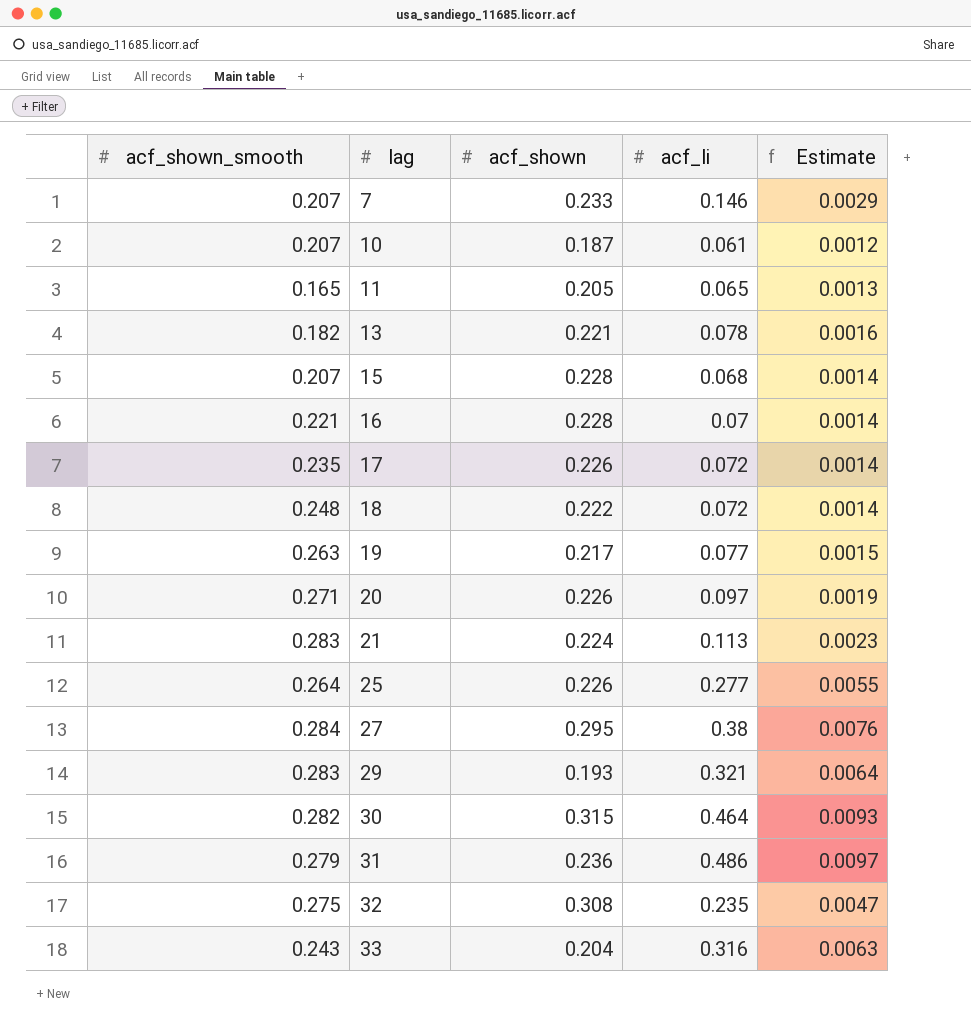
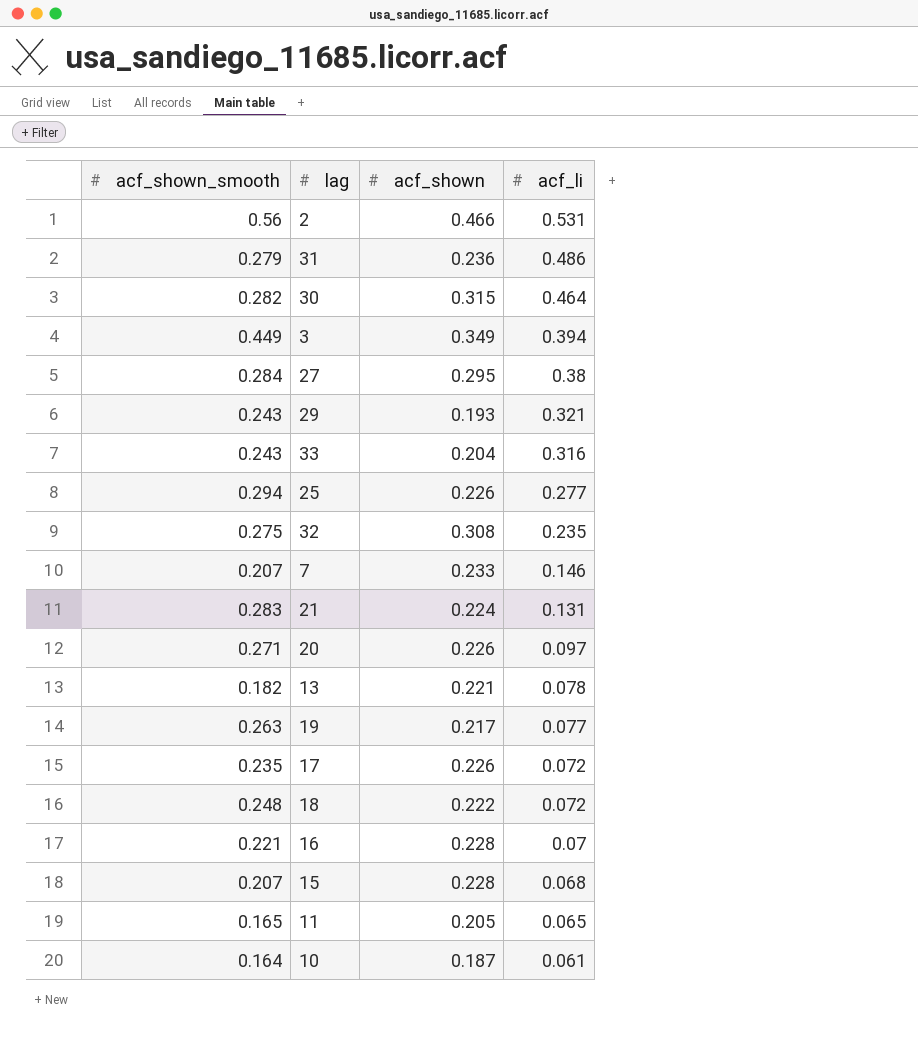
row order: lag ascending -> acf_li descending
column Estimate | formula: [acf_li] * 0.02 -> none
row 2: none -> 0.56 | 0.466 | 0.531
row 3: none -> 0.449 | 0.349 | 0.394
29 | acf_shown_smooth: 0.283 -> 0.243
25 | acf_shown_smooth: 0.264 -> 0.294
21 | acf_li: 0.113 -> 0.131
10 | acf_shown_smooth: 0.207 -> 0.164

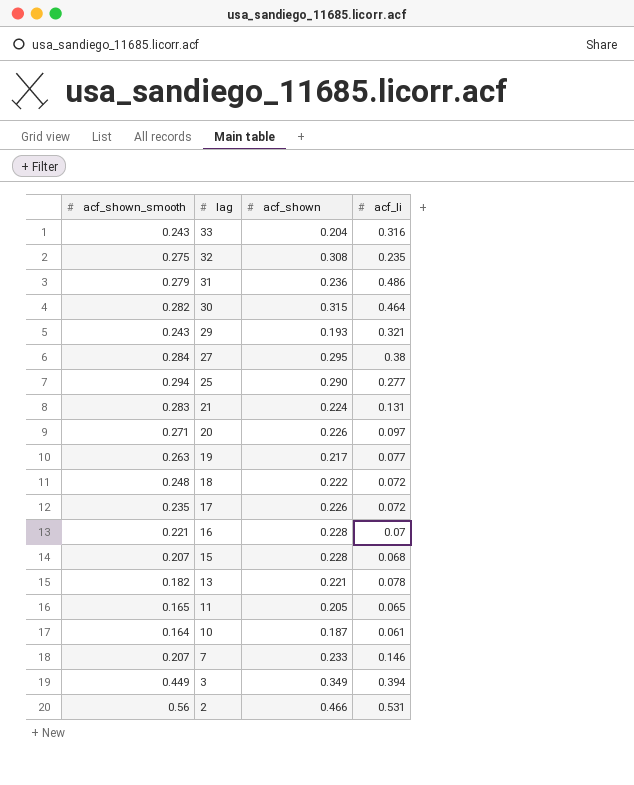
row order: acf_li descending -> lag descending
25 | acf_shown: 0.226 -> 0.290

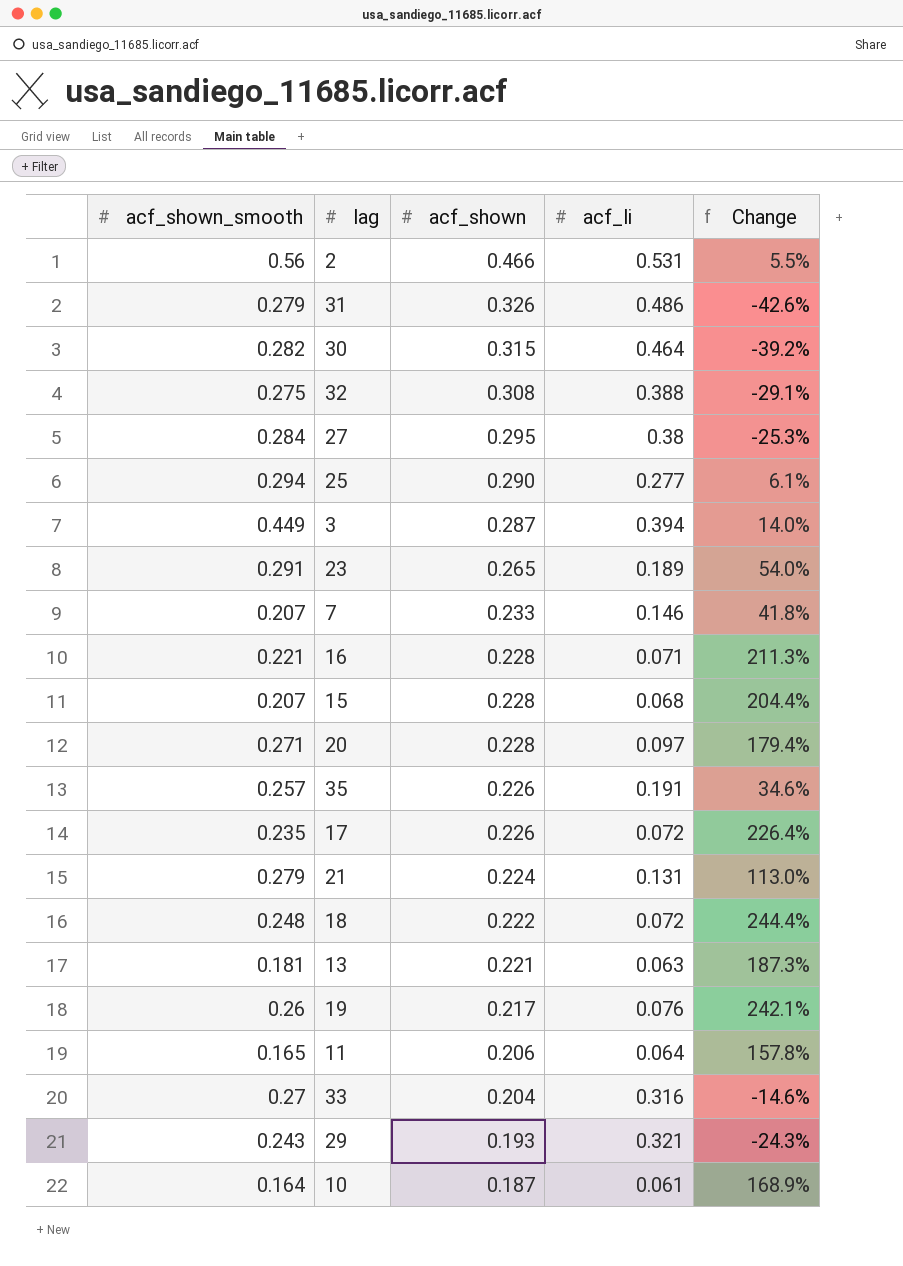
row order: lag descending -> acf_shown descending
column Change | formula: none -> ([acf_shown_smooth] - [acf_li]) / [acf_li]
31 | acf_shown: 0.236 -> 0.326
32 | acf_li: 0.235 -> 0.388
3 | acf_shown: 0.349 -> 0.287
row 23: none -> 0.291 | 0.265 | 0.189 | 54.0%
16 | acf_li: 0.07 -> 0.071
20 | acf_shown: 0.226 -> 0.228
row 35: none -> 0.257 | 0.226 | 0.191 | 34.6%
21 | acf_shown_smooth: 0.283 -> 0.279
13 | acf_shown_smooth: 0.182 -> 0.181
13 | acf_li: 0.078 -> 0.063
19 | acf_shown_smooth: 0.263 -> 0.26
19 | acf_li: 0.077 -> 0.076
11 | acf_shown: 0.205 -> 0.206
11 | acf_li: 0.065 -> 0.064
33 | acf_shown_smooth: 0.243 -> 0.27

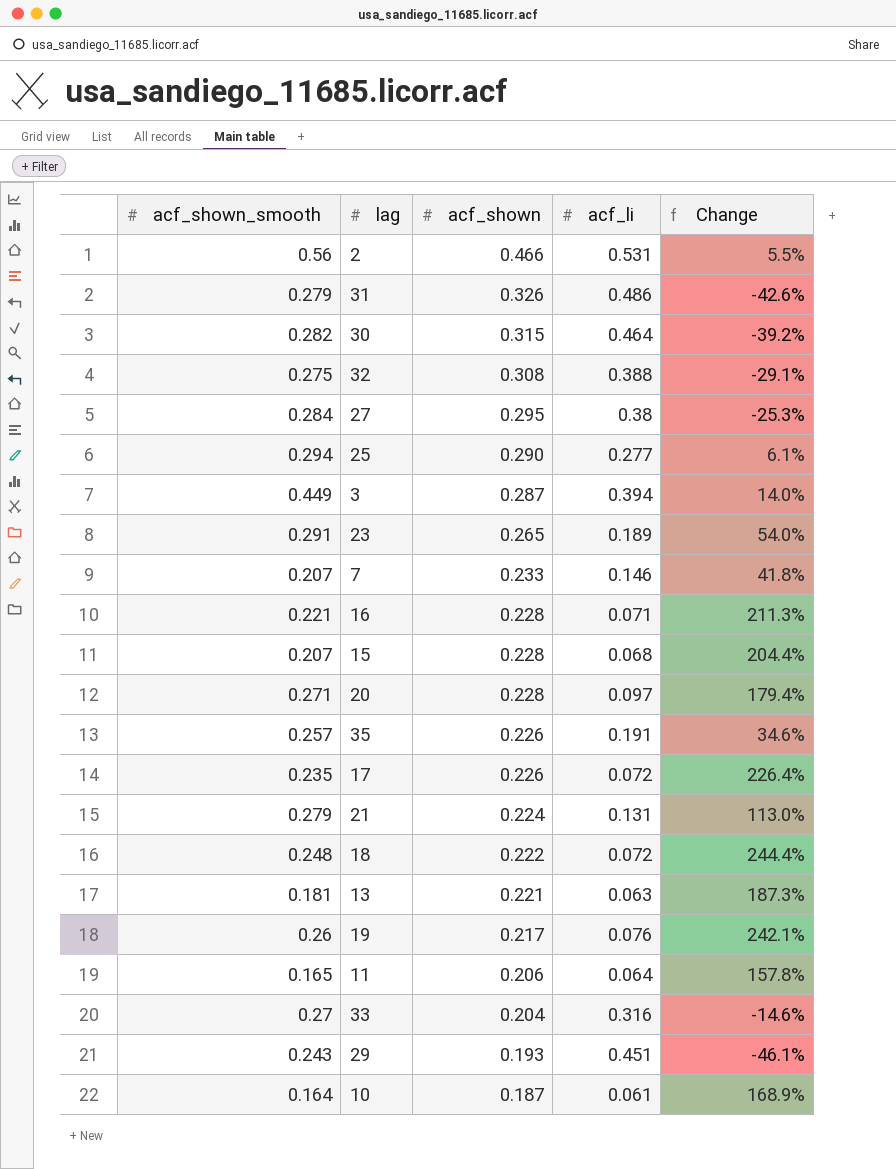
29 | acf_li: 0.321 -> 0.451
29 | Change: -24.3% -> -46.1%

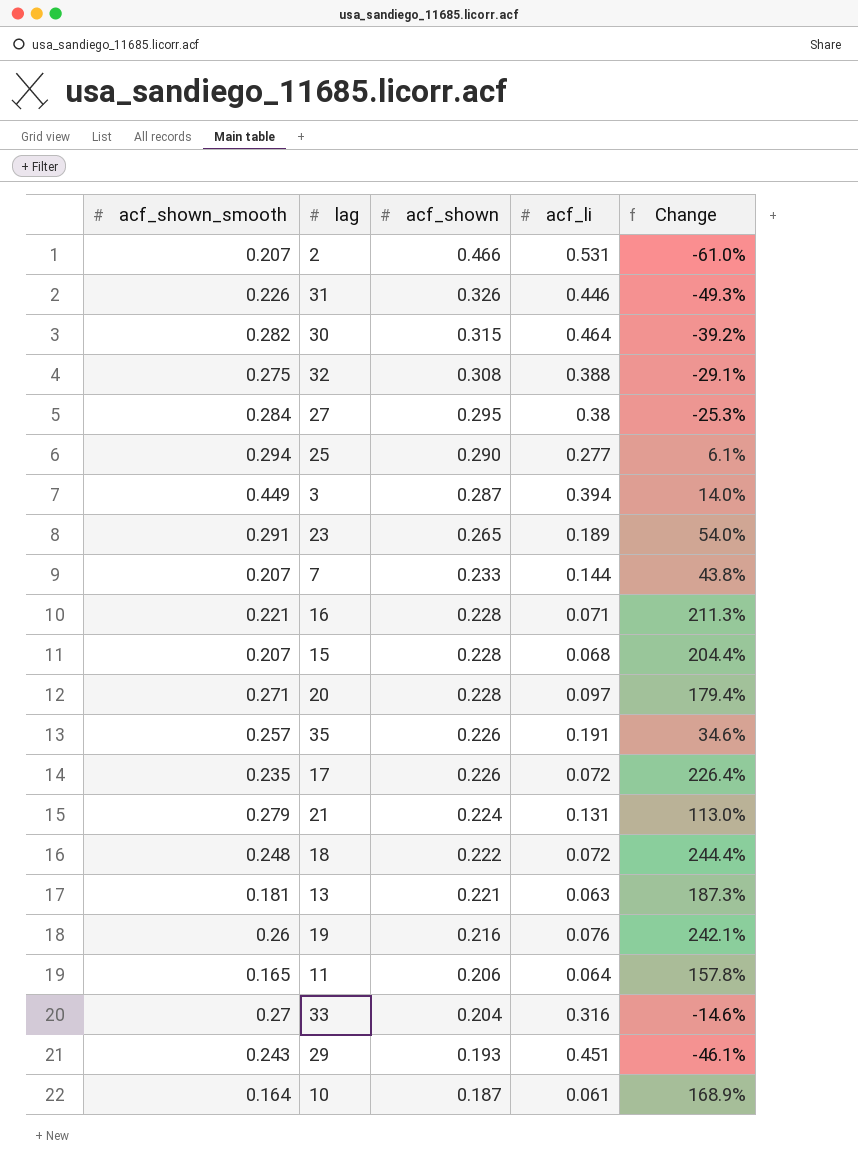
2 | acf_shown_smooth: 0.56 -> 0.207
2 | Change: 5.5% -> -61.0%
31 | acf_shown_smooth: 0.279 -> 0.226
31 | acf_li: 0.486 -> 0.446
31 | Change: -42.6% -> -49.3%
7 | acf_li: 0.146 -> 0.144
7 | Change: 41.8% -> 43.8%
19 | acf_shown: 0.217 -> 0.216

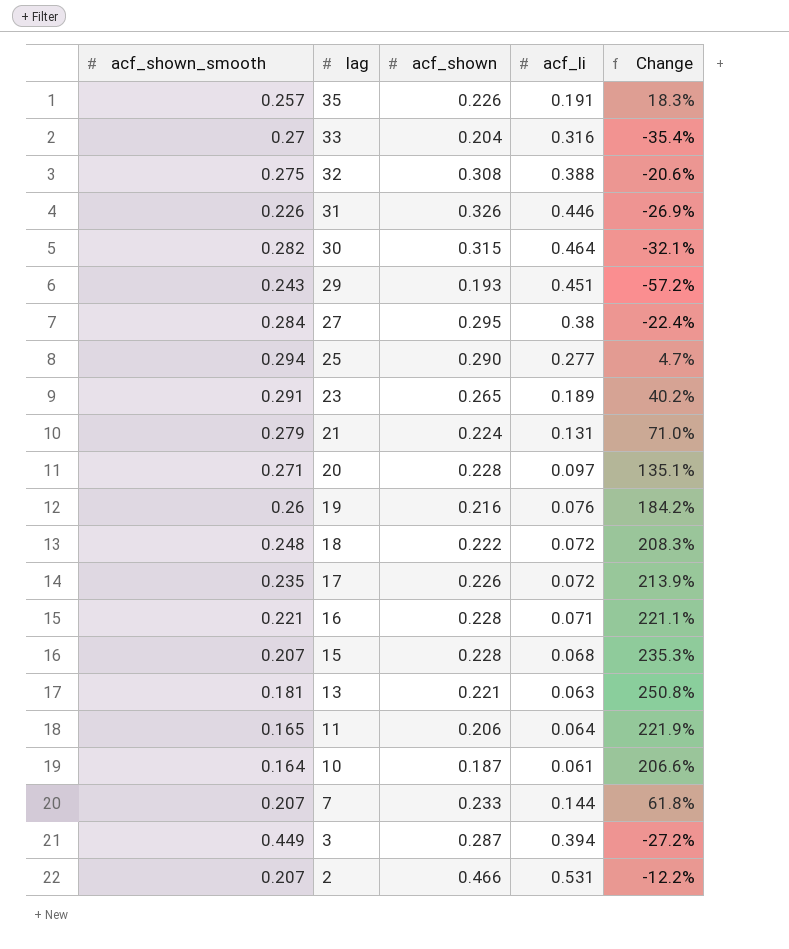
row order: acf_shown descending -> lag descending
column Change | formula: ([acf_shown_smooth] - [acf_li]) / [acf_li] -> ([acf_shown] - [acf_li]) / [acf_li]

